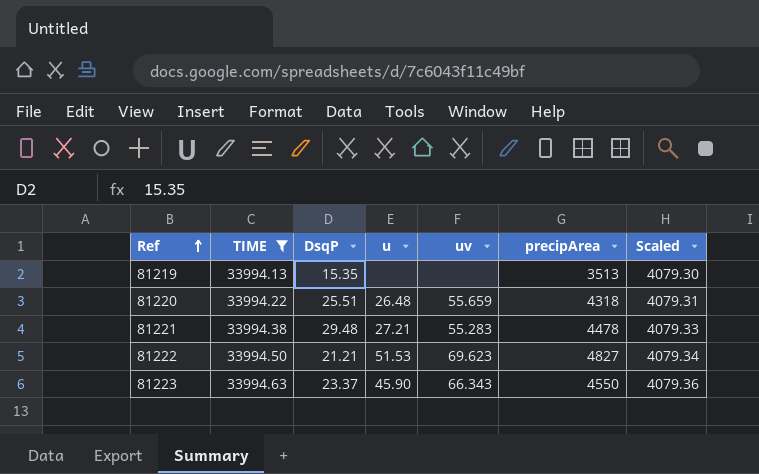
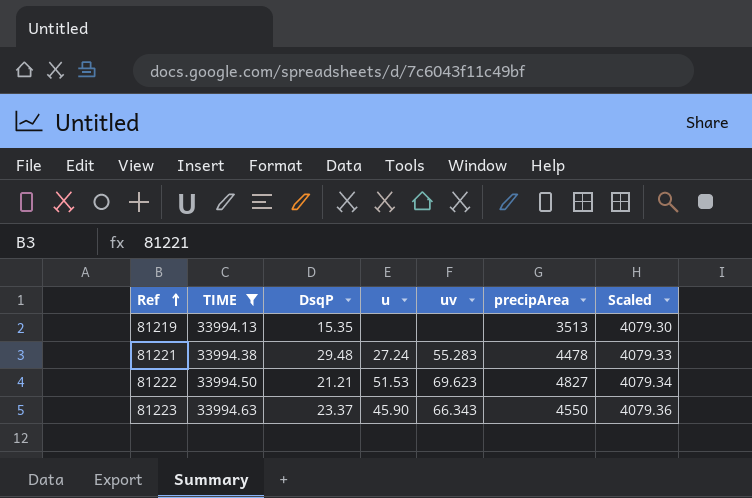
row 81220: 33994.22 | 25.51 | 26.48 | 55.659 | 4318 | 4079.31 -> none
81221 | u: 27.21 -> 27.24

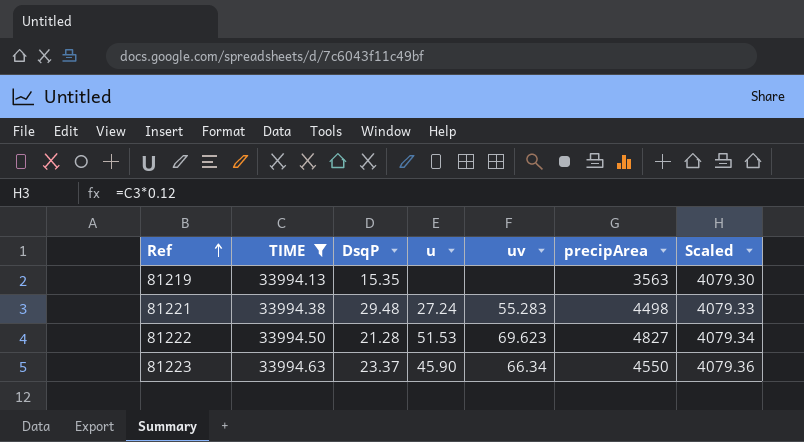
81219 | precipArea: 3513 -> 3563
81221 | precipArea: 4478 -> 4498
81222 | DsqP: 21.21 -> 21.28
81223 | uv: 66.343 -> 66.34

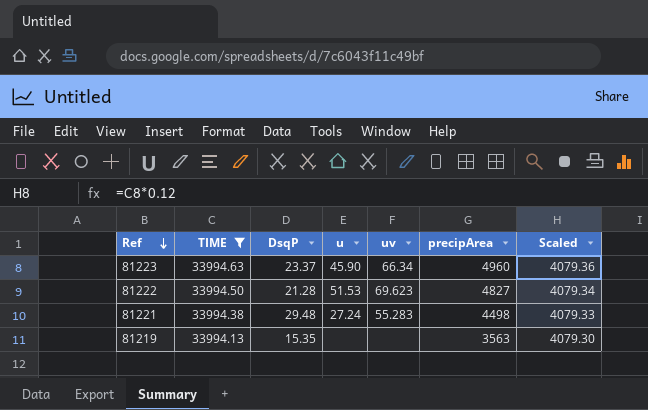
row order: Ref ascending -> Ref descending
81223 | precipArea: 4550 -> 4960

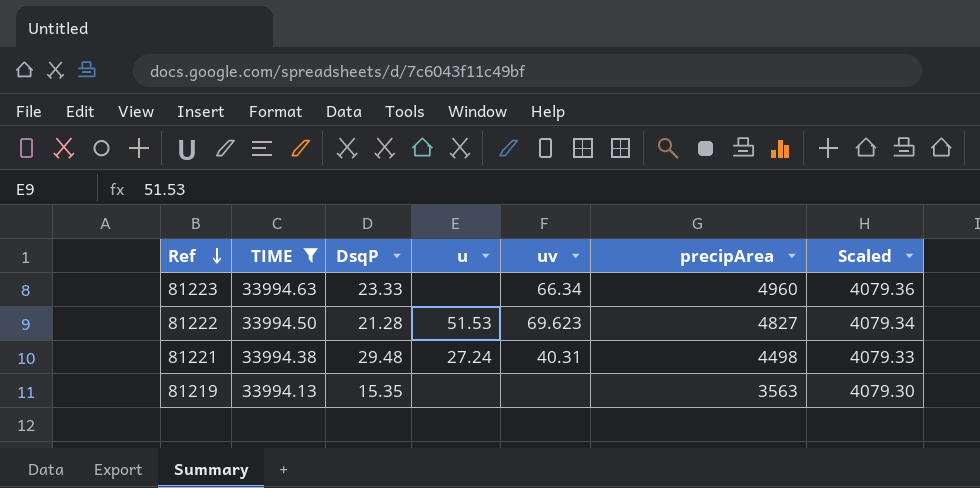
81223 | DsqP: 23.37 -> 23.33
81223 | u: 45.90 -> none
81221 | uv: 55.283 -> 40.31

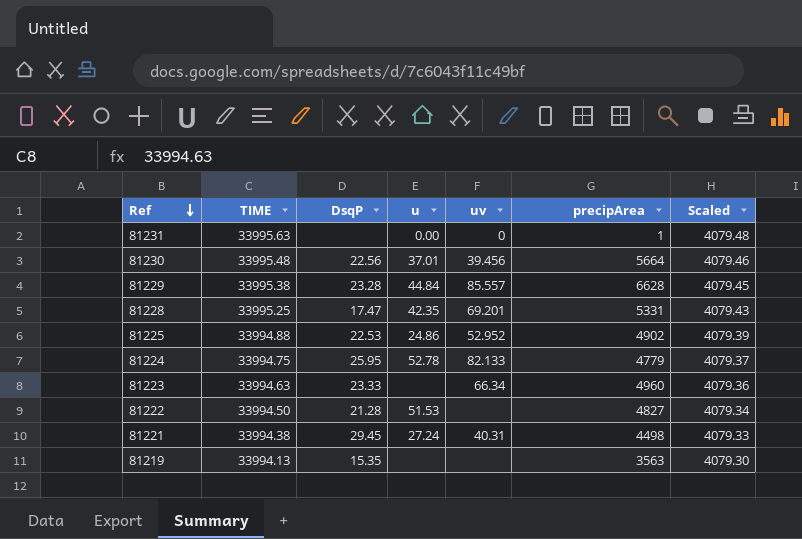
filter: TIME <= 33994.63 -> none
81222 | uv: 69.623 -> none
81221 | DsqP: 29.48 -> 29.45

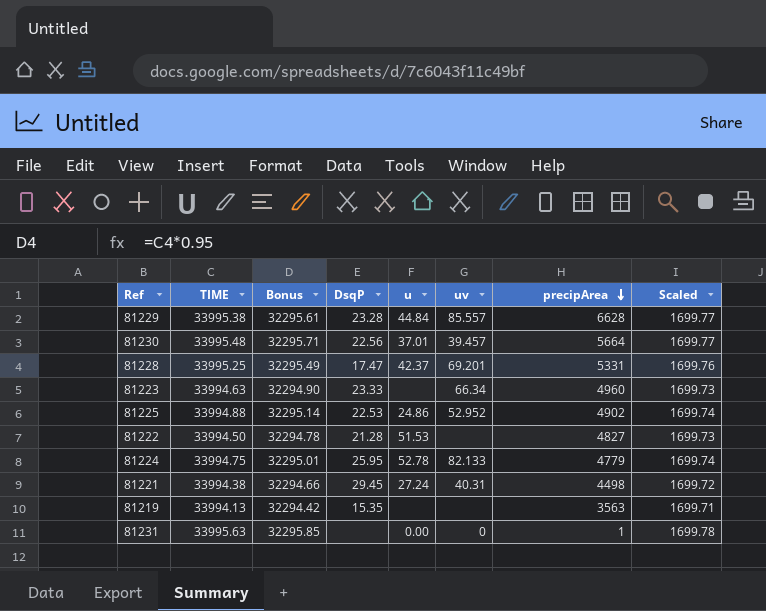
row order: Ref descending -> precipArea descending
column Bonus | formula: none -> [TIME] * 0.95
column Scaled | formula: [TIME] * 0.12 -> [TIME] * 0.05
81230 | uv: 39.456 -> 39.457
81228 | u: 42.35 -> 42.37

